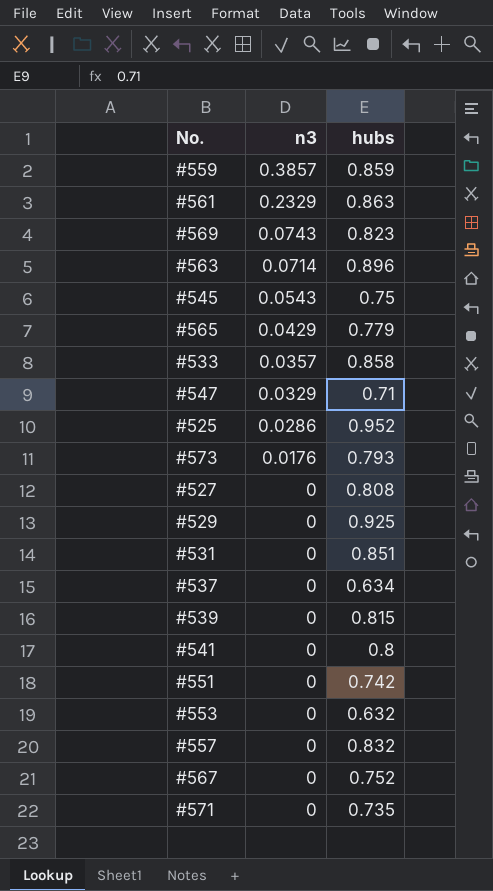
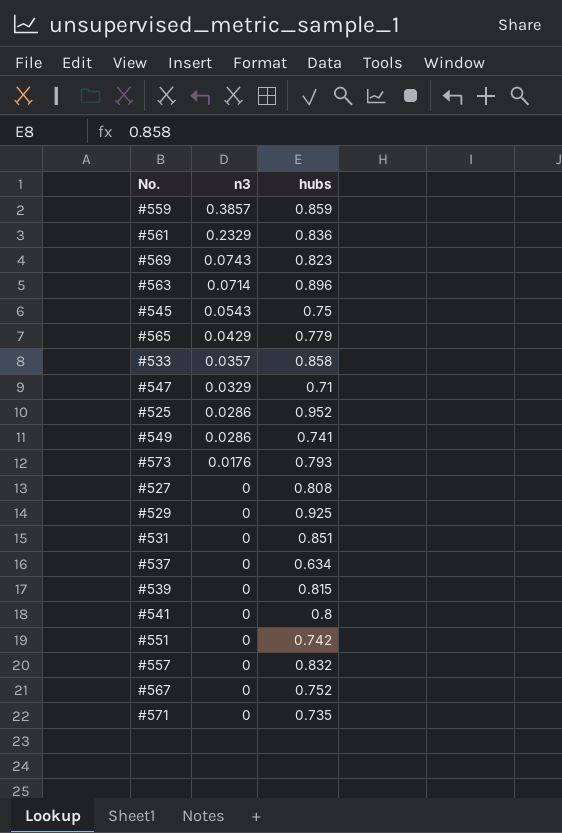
row #553: 0 | 0.632 -> none
#561 | hubs: 0.863 -> 0.836
row #549: none -> 0.0286 | 0.741

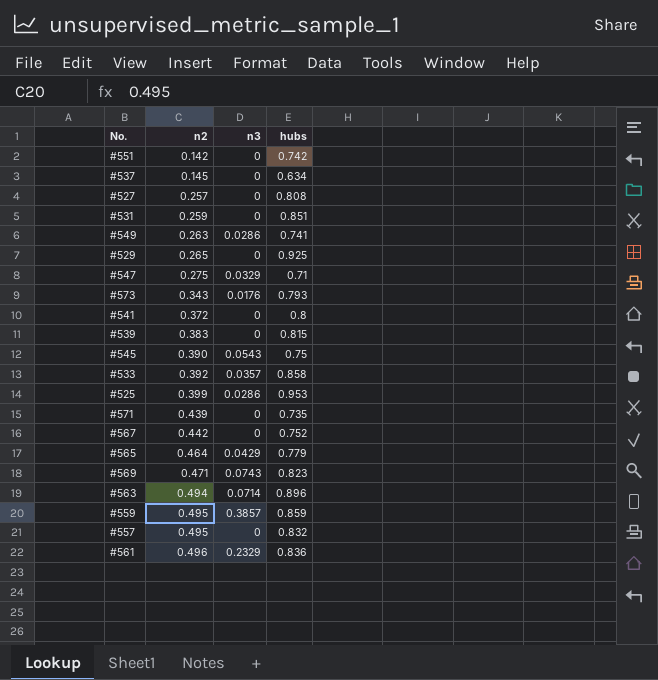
row order: n3 descending -> n2 ascending
column n2 | position: none -> 2
#525 | hubs: 0.952 -> 0.953

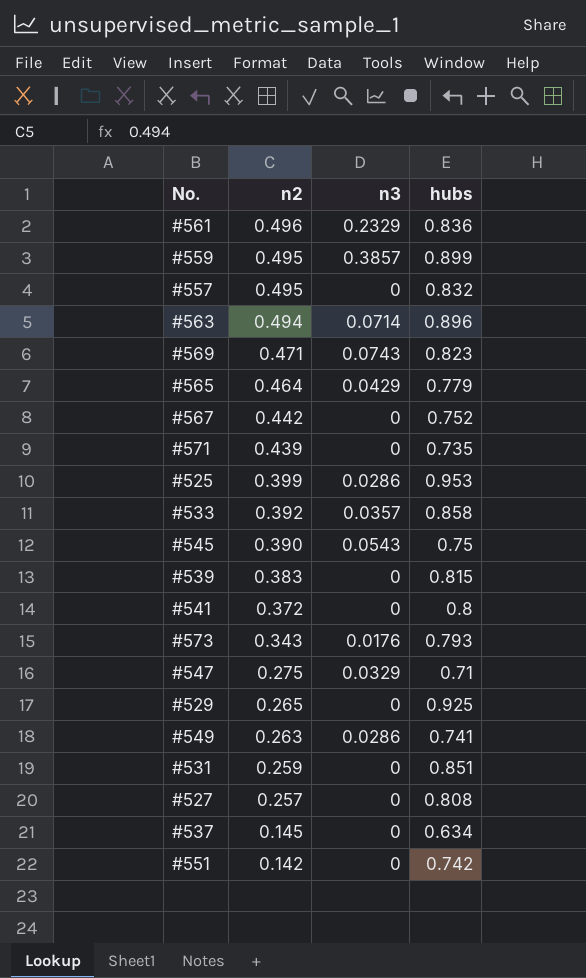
row order: n2 ascending -> n2 descending
#559 | hubs: 0.859 -> 0.899

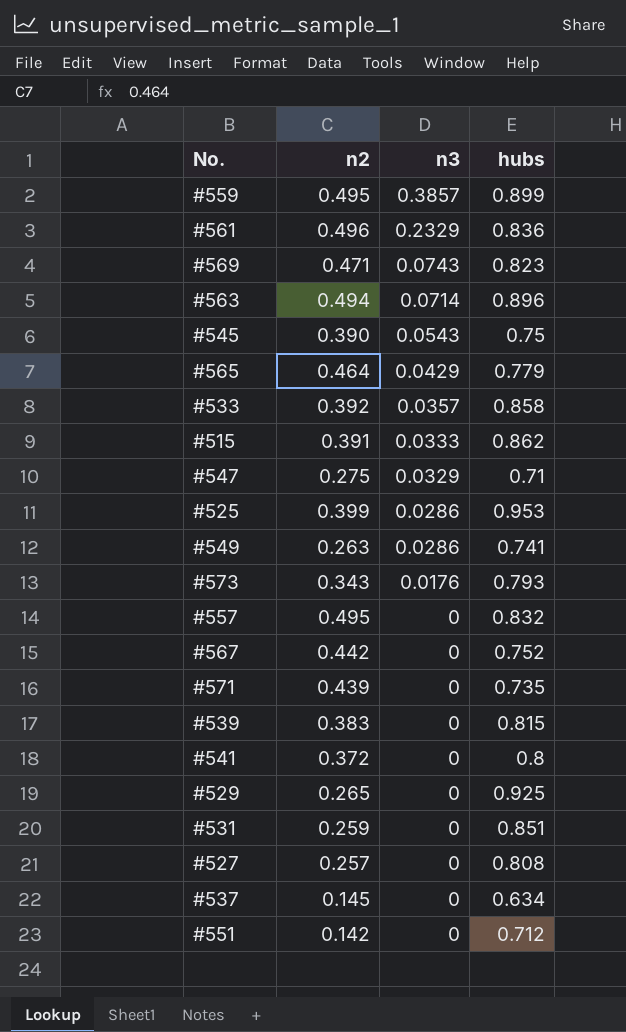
row order: n2 descending -> n3 descending
row #515: none -> 0.391 | 0.0333 | 0.862
#551 | hubs: 0.742 -> 0.712

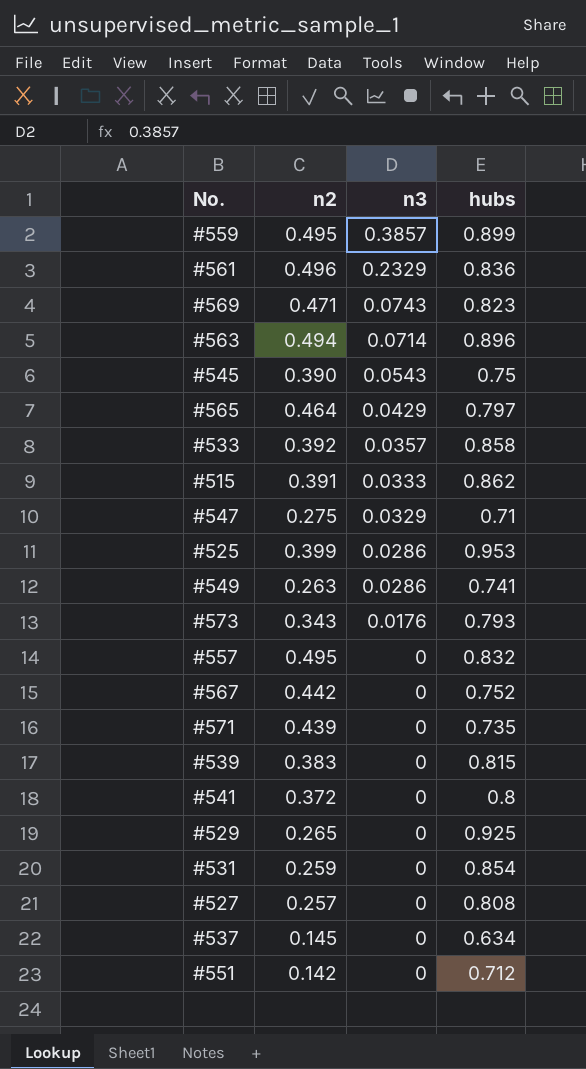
#565 | hubs: 0.779 -> 0.797
#531 | hubs: 0.851 -> 0.854

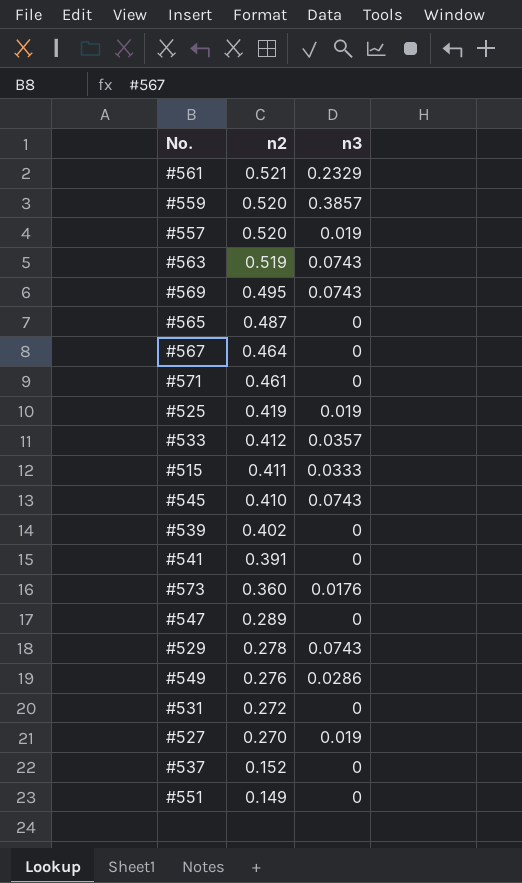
row order: n3 descending -> n2 descending
column hubs | position: 4 -> none
#561 | n2: 0.496 -> 0.521
#559 | n2: 0.495 -> 0.520
#557 | n2: 0.495 -> 0.520
#557 | n3: 0 -> 0.019
#563 | n2: 0.494 -> 0.519
#563 | n3: 0.0714 -> 0.0743
#569 | n2: 0.471 -> 0.495
#565 | n2: 0.464 -> 0.487
#565 | n3: 0.0429 -> 0
#567 | n2: 0.442 -> 0.464
#571 | n2: 0.439 -> 0.461
#525 | n2: 0.399 -> 0.419
#525 | n3: 0.0286 -> 0.019
#533 | n2: 0.392 -> 0.412
#515 | n2: 0.391 -> 0.411
#545 | n2: 0.390 -> 0.410
#545 | n3: 0.0543 -> 0.0743
#539 | n2: 0.383 -> 0.402
#541 | n2: 0.372 -> 0.391
#573 | n2: 0.343 -> 0.360
#547 | n2: 0.275 -> 0.289
#547 | n3: 0.0329 -> 0
#529 | n2: 0.265 -> 0.278
#529 | n3: 0 -> 0.0743
#549 | n2: 0.263 -> 0.276
#531 | n2: 0.259 -> 0.272
#527 | n2: 0.257 -> 0.270
#527 | n3: 0 -> 0.019
#537 | n2: 0.145 -> 0.152
#551 | n2: 0.142 -> 0.149

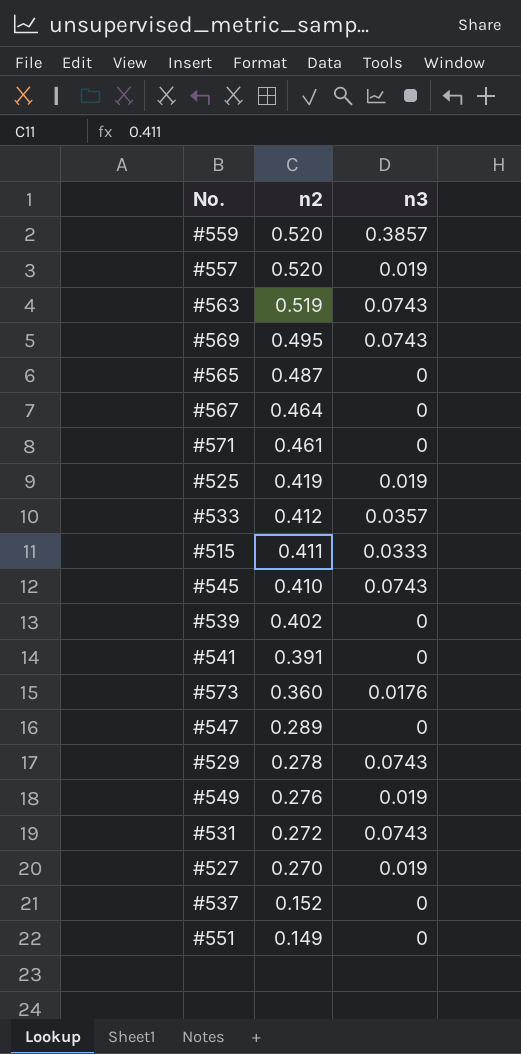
row #561: 0.521 | 0.2329 -> none
#549 | n3: 0.0286 -> 0.019
#531 | n3: 0 -> 0.0743

